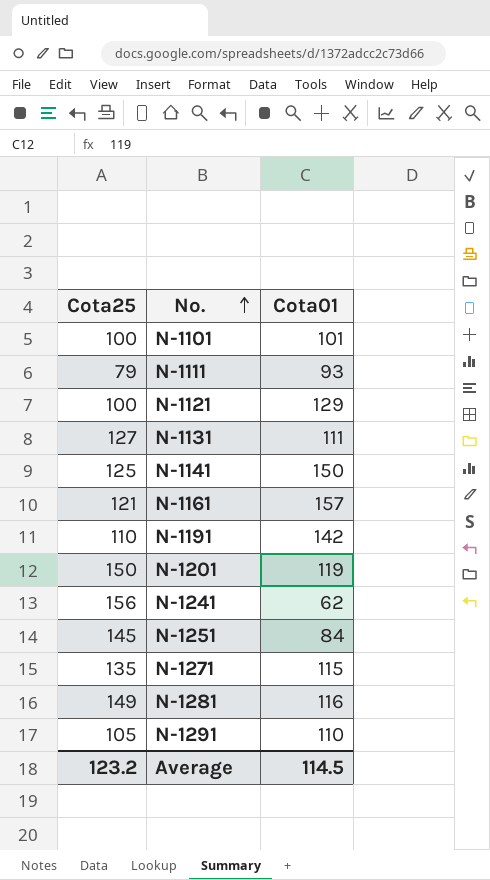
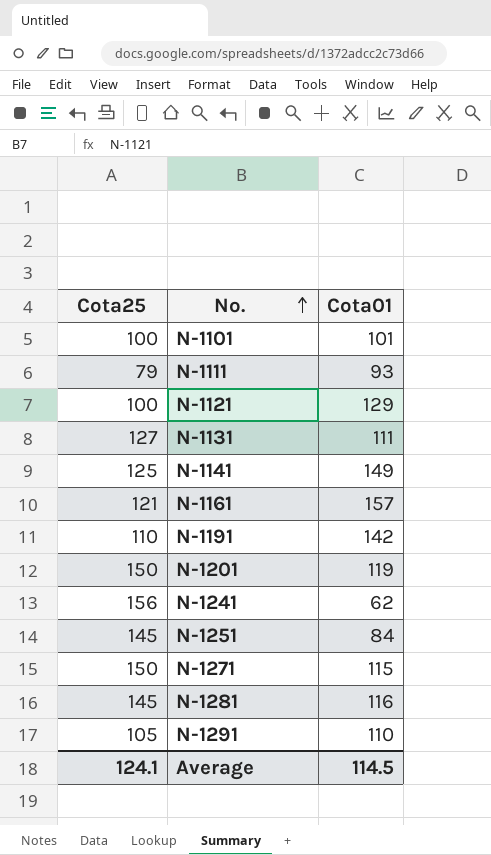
N-1141 | Cota01: 150 -> 149
N-1271 | Cota25: 135 -> 150
N-1281 | Cota25: 149 -> 145
Average | Cota25: 123.2 -> 124.1

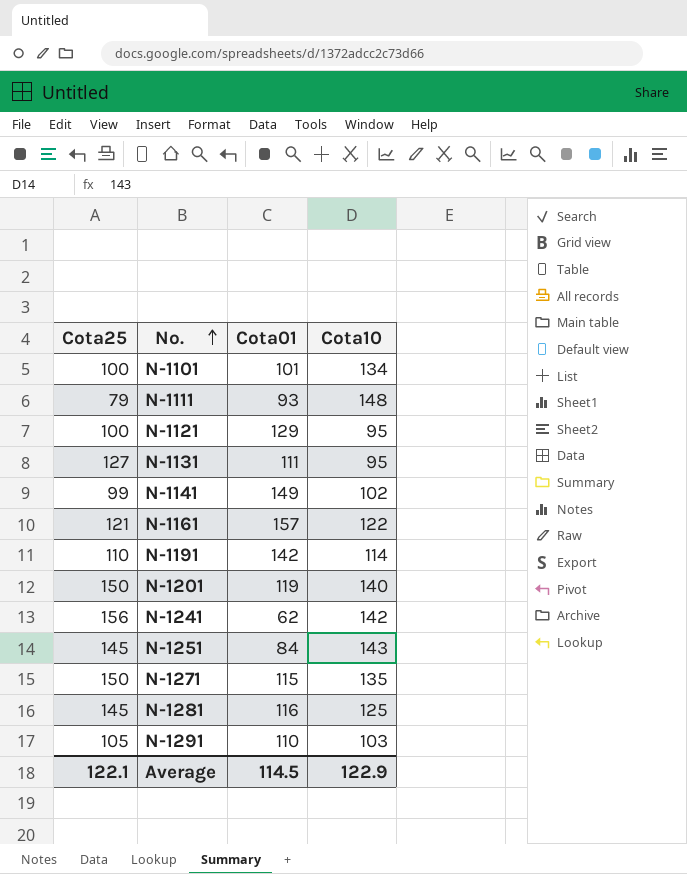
column Cota10 | position: none -> 4
N-1141 | Cota25: 125 -> 99
Average | Cota25: 124.1 -> 122.1

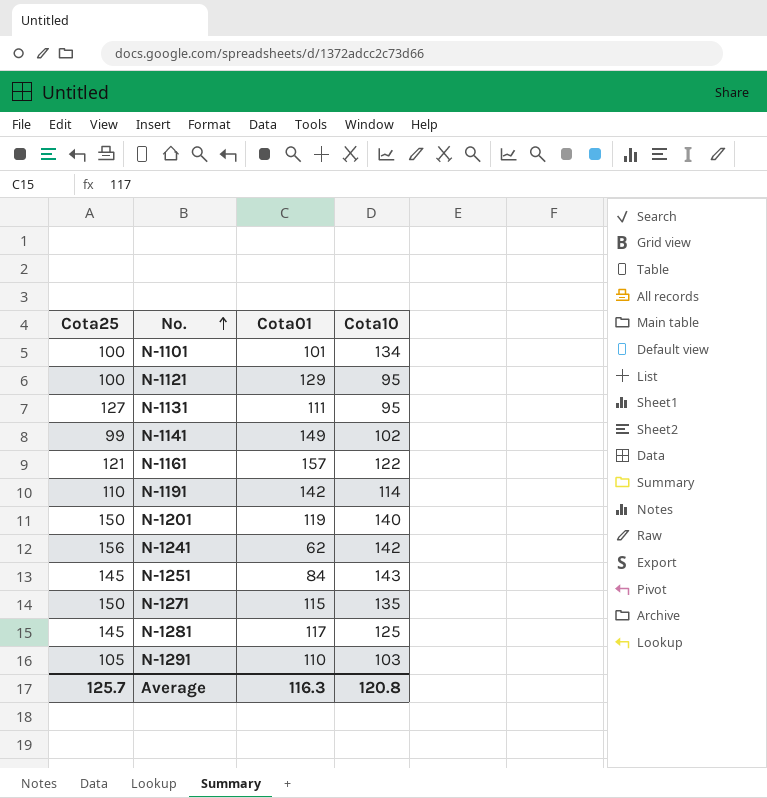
row N-1111: 79 | 93 | 148 -> none
N-1281 | Cota01: 116 -> 117
Average | Cota25: 122.1 -> 125.7
Average | Cota01: 114.5 -> 116.3
Average | Cota10: 122.9 -> 120.8

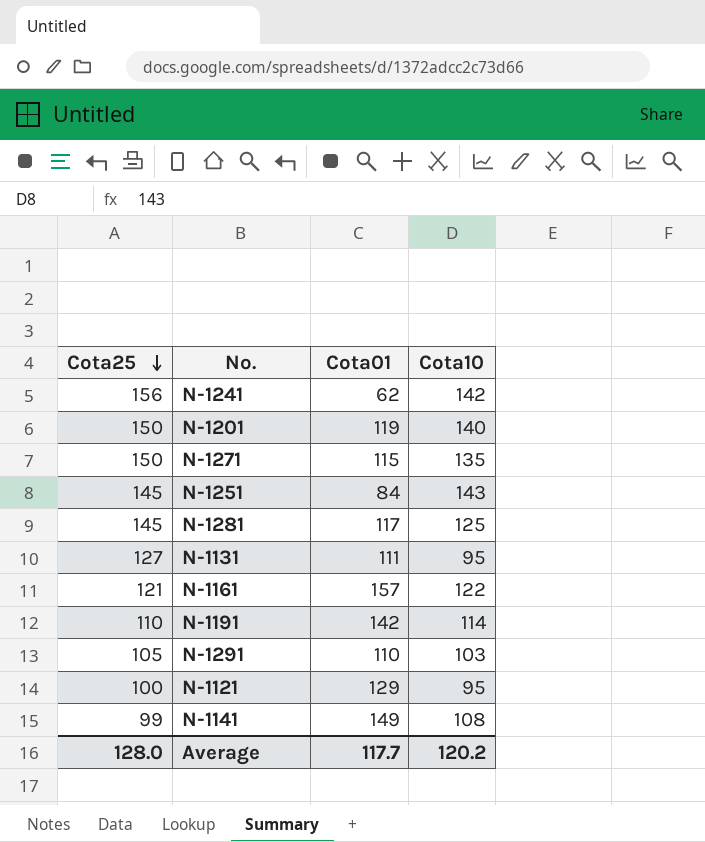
row order: No. ascending -> Cota25 descending
row N-1101: 100 | 101 | 134 -> none
N-1141 | Cota10: 102 -> 108
Average | Cota25: 125.7 -> 128.0
Average | Cota01: 116.3 -> 117.7
Average | Cota10: 120.8 -> 120.2

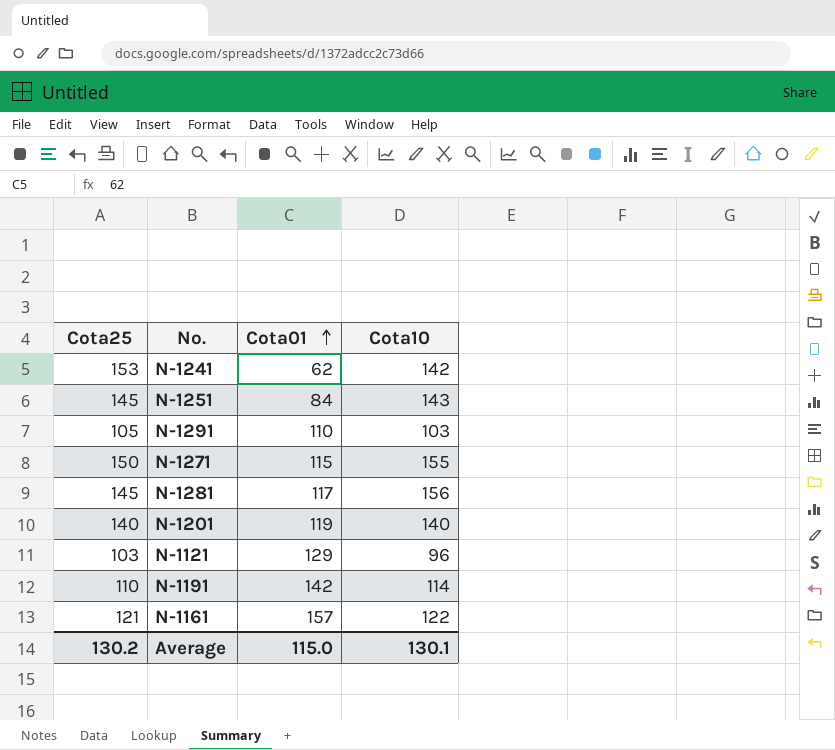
row order: Cota25 descending -> Cota01 ascending
row N-1131: 127 | 111 | 95 -> none
row N-1141: 99 | 149 | 108 -> none
N-1241 | Cota25: 156 -> 153
N-1271 | Cota10: 135 -> 155
N-1281 | Cota10: 125 -> 156
N-1201 | Cota25: 150 -> 140
N-1121 | Cota25: 100 -> 103
N-1121 | Cota10: 95 -> 96
Average | Cota25: 128.0 -> 130.2
Average | Cota01: 117.7 -> 115.0
Average | Cota10: 120.2 -> 130.1

